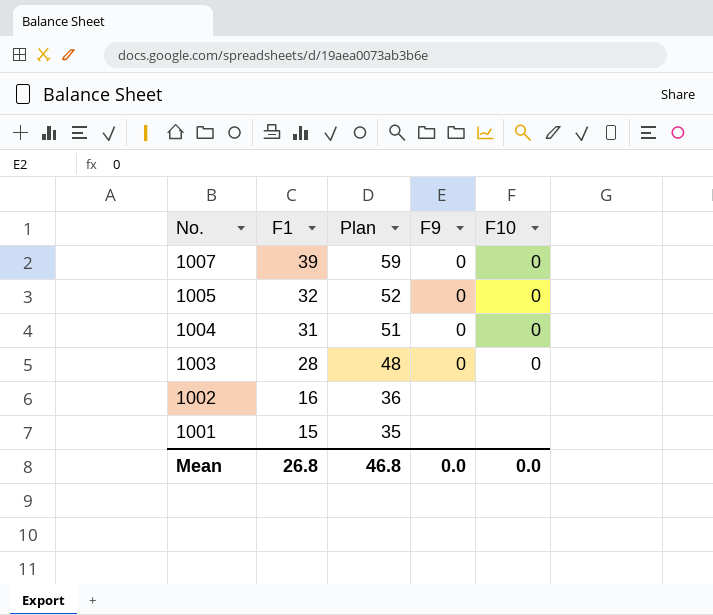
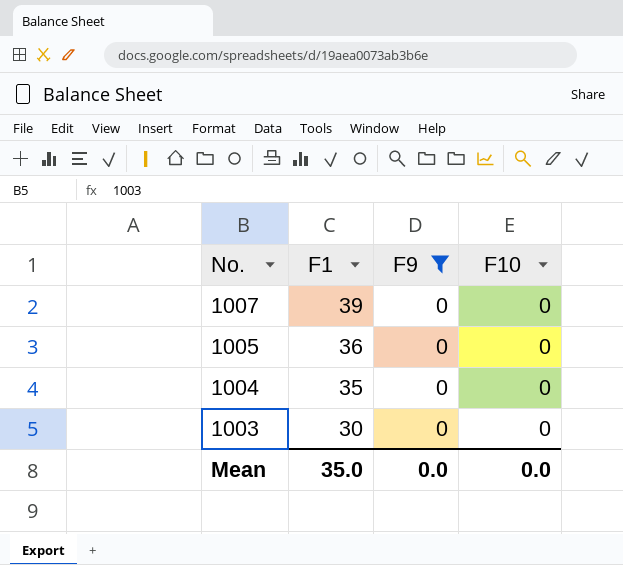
filter: none -> F9 = 0
column Plan | formula: [F1] + 20 -> none
1005 | F1: 32 -> 36
1004 | F1: 31 -> 35
1003 | F1: 28 -> 30
Mean | F1: 26.8 -> 35.0

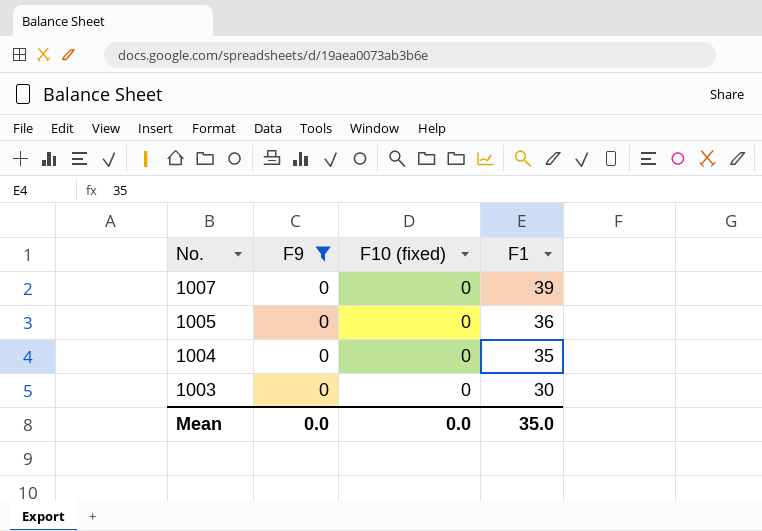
column name: F10 -> F10 (fixed)
column F1 | position: 2 -> 4

